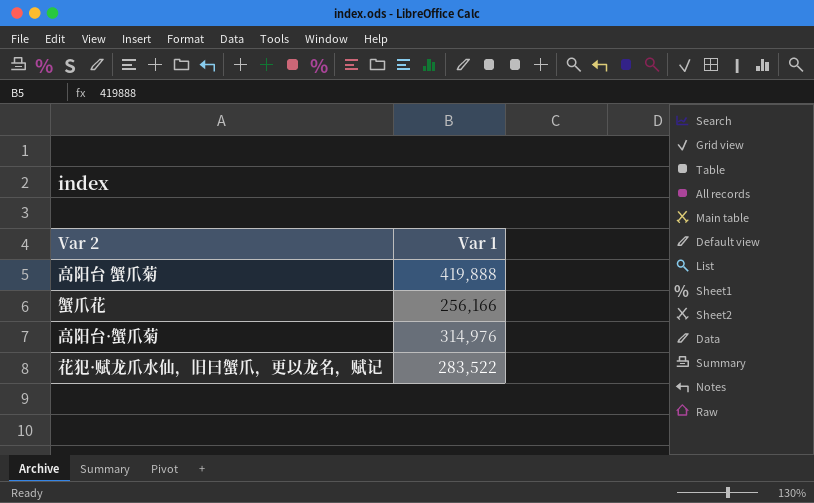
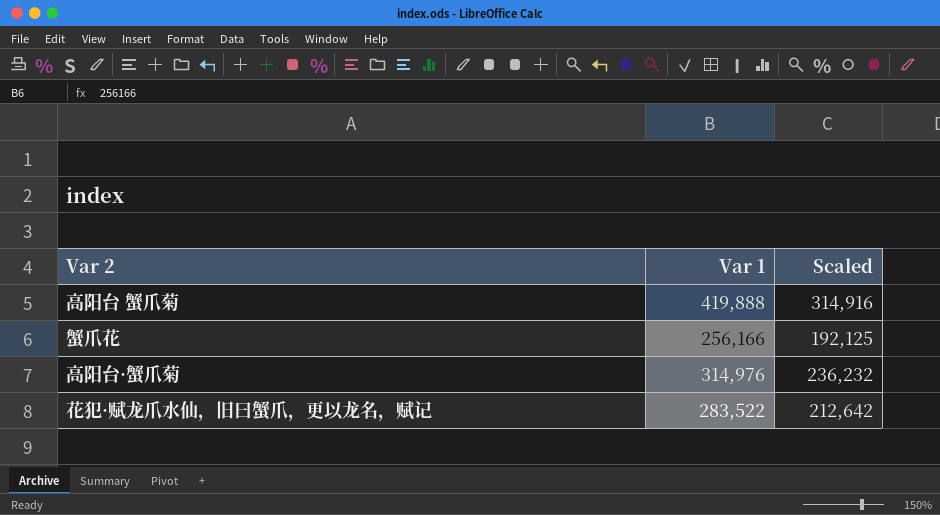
column Scaled | formula: none -> [Var 1] * 0.75

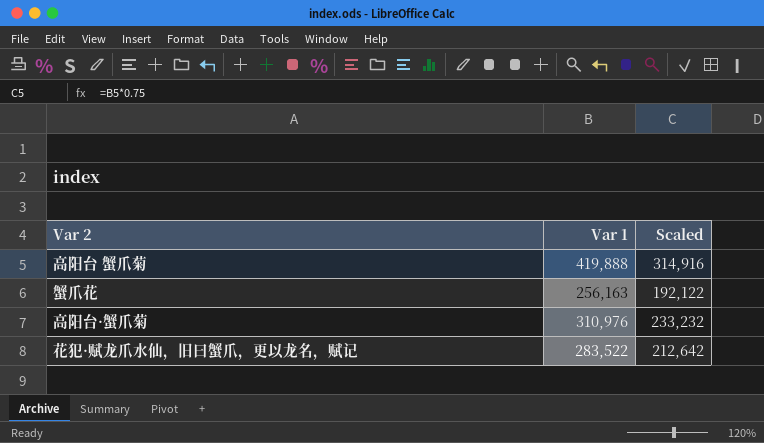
蟹爪花 | Var 1: 256,166 -> 256,163
蟹爪花 | Scaled: 192,125 -> 192,122
高阳台·蟹爪菊 | Var 1: 314,976 -> 310,976
高阳台·蟹爪菊 | Scaled: 236,232 -> 233,232

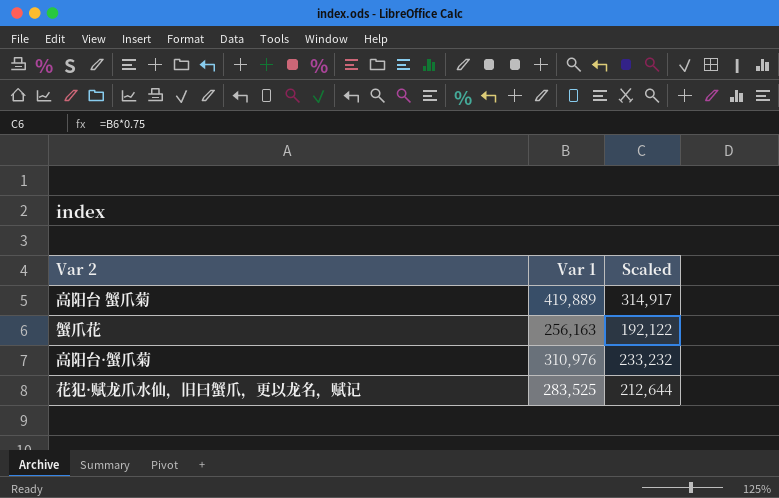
高阳台 蟹爪菊 | Var 1: 419,888 -> 419,889
高阳台 蟹爪菊 | Scaled: 314,916 -> 314,917
花犯·赋龙爪水仙，旧曰蟹爪，更以龙名，赋记 | Var 1: 283,522 -> 283,525
花犯·赋龙爪水仙，旧曰蟹爪，更以龙名，赋记 | Scaled: 212,642 -> 212,644

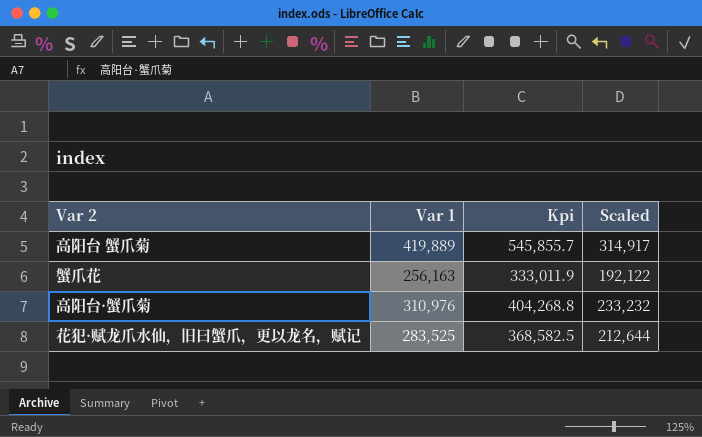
column Kpi | formula: none -> [Var 1] * 1.3

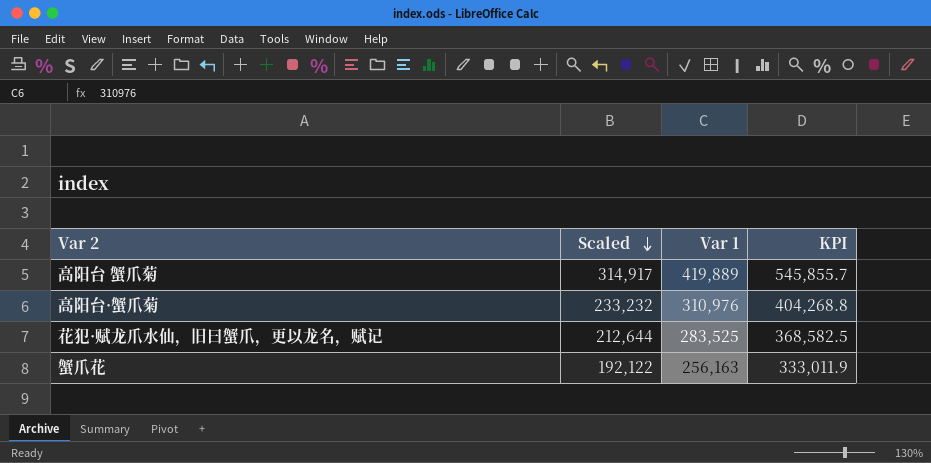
row order: none -> Scaled descending
column Scaled | position: 4 -> 2
column name: Kpi -> KPI

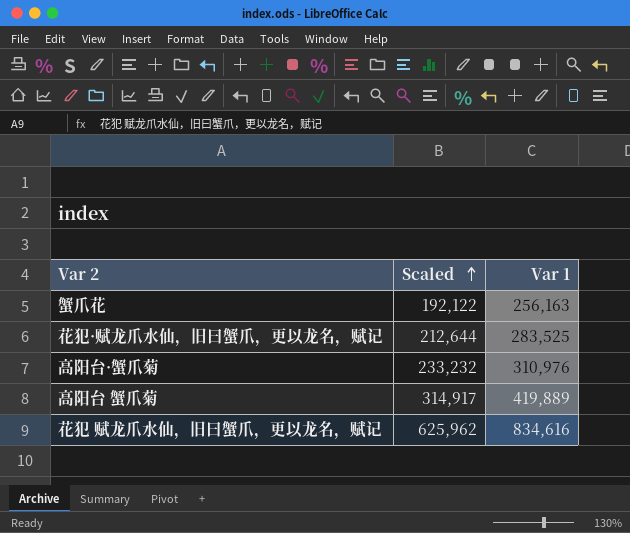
row order: Scaled descending -> Scaled ascending
column KPI | formula: [Var 1] * 1.3 -> none
row 花犯 赋龙爪水仙，旧曰蟹爪，更以龙名，赋记: none -> 625,962 | 834,616

